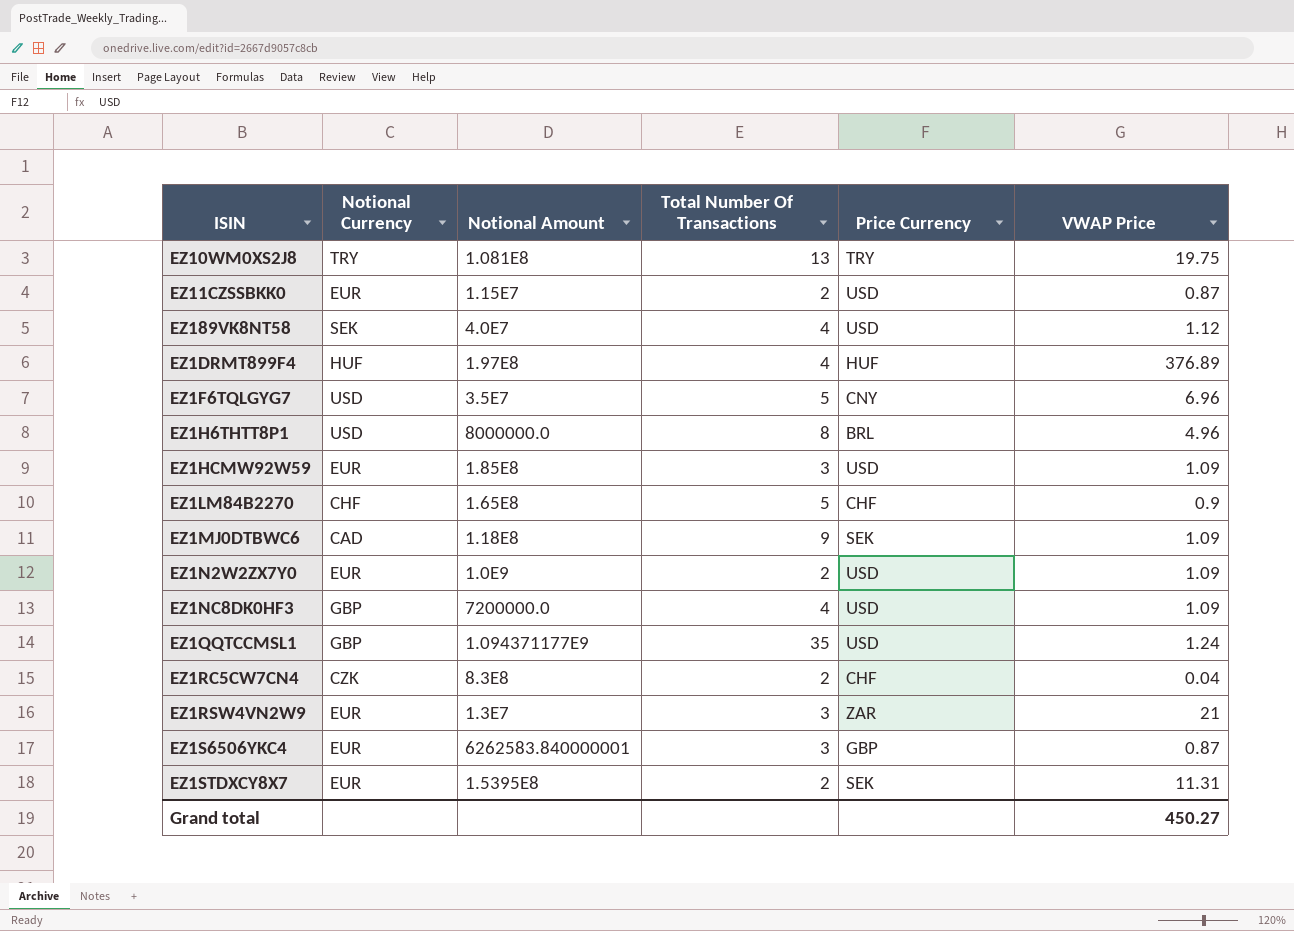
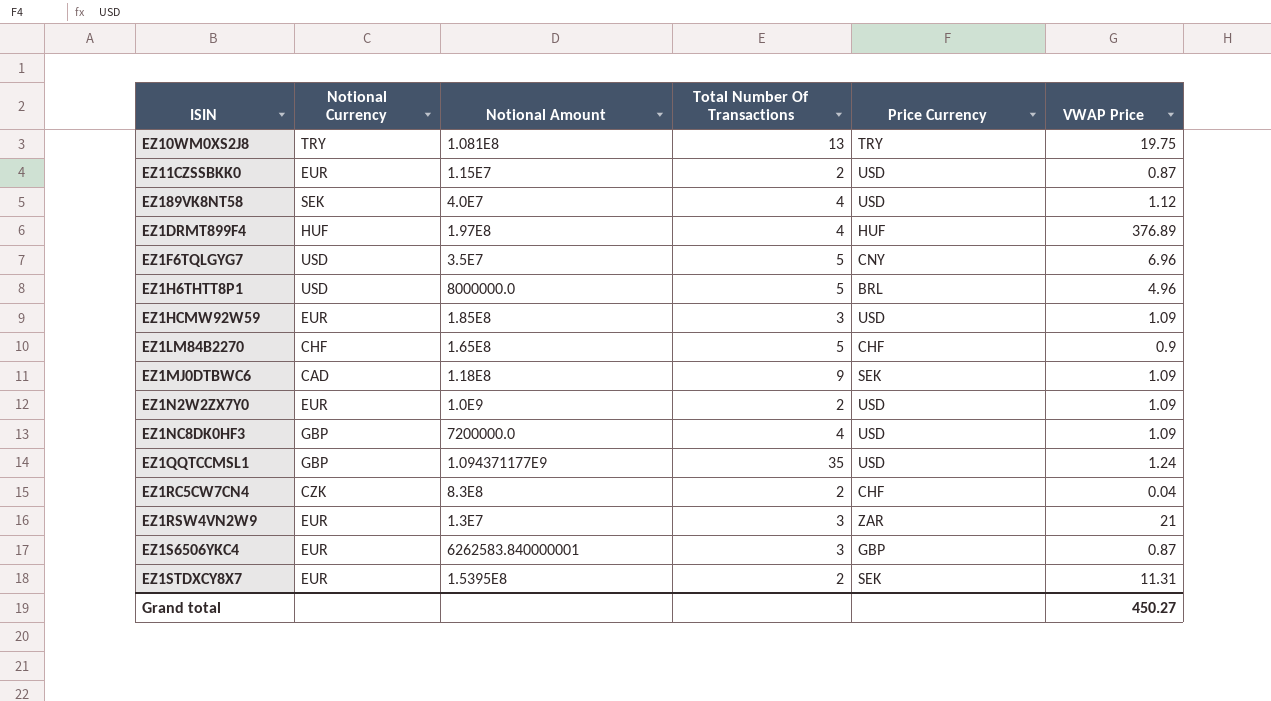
EZ1H6THTT8P1 | Total Number Of Transactions: 8 -> 5

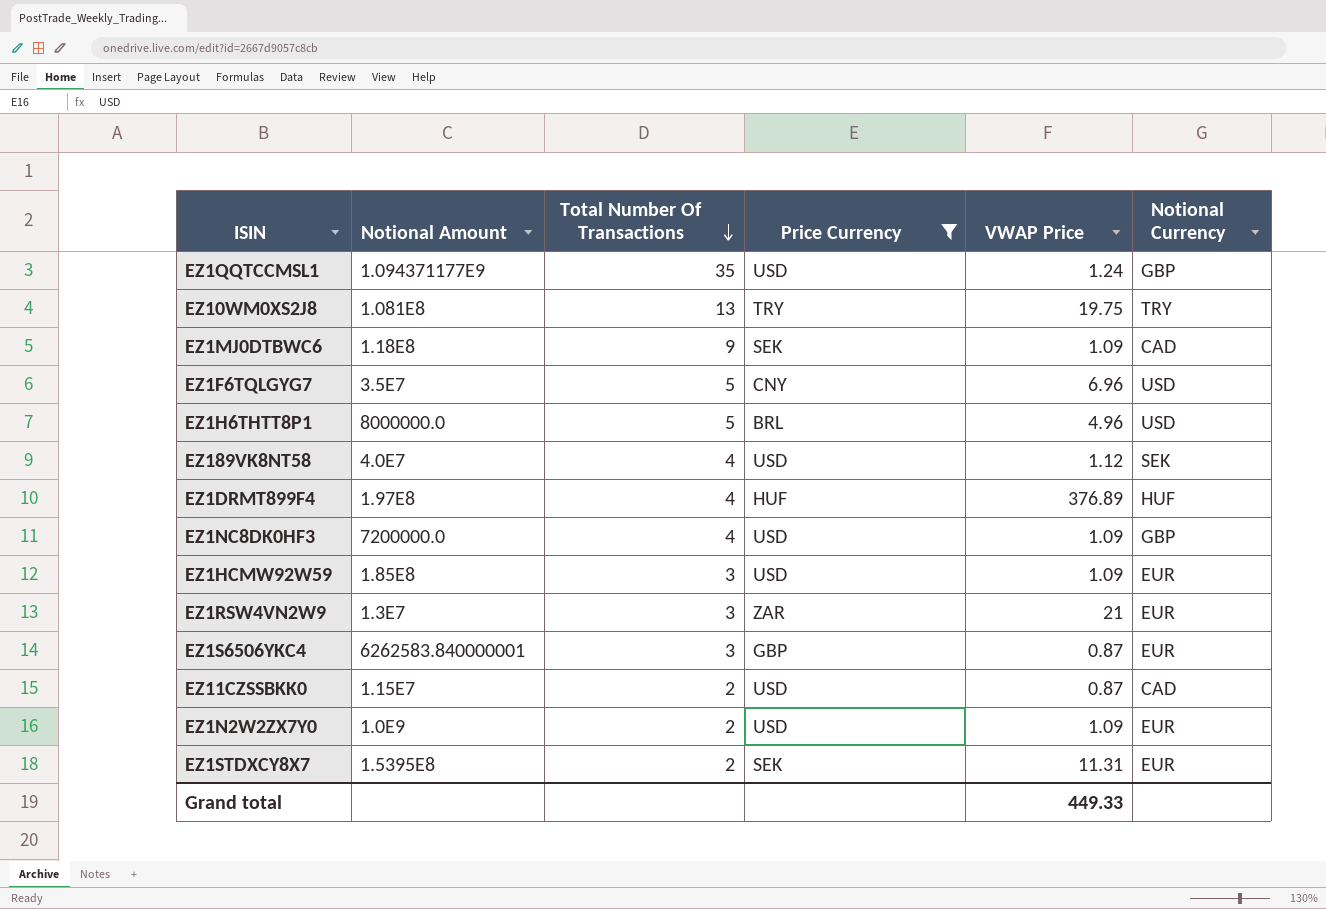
filter: none -> Price Currency != CHF
row order: none -> Total Number Of Transactions descending
column Notional Currency | position: 2 -> 6
EZ11CZSSBKK0 | Notional Currency: EUR -> CAD
Grand total | VWAP Price: 450.27 -> 449.33

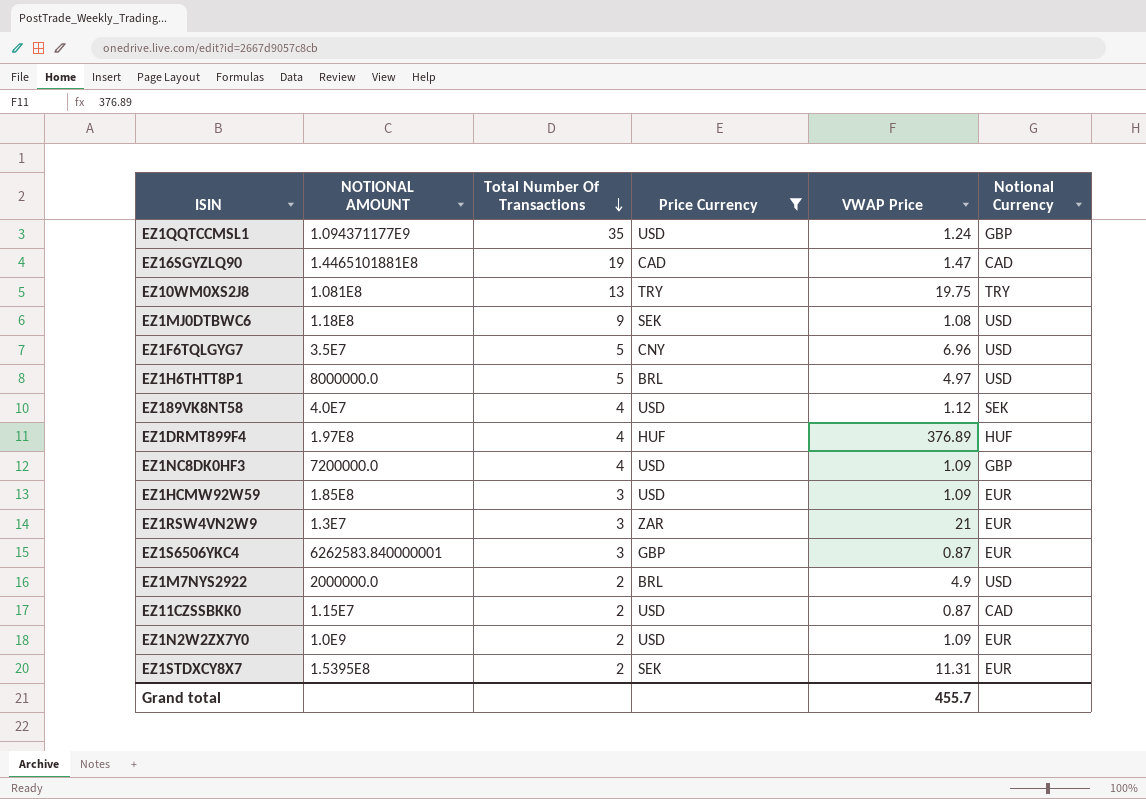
column name: Notional Amount -> NOTIONAL AMOUNT
row EZ16SGYZLQ90: none -> 1.4465101881E8 | 19 | CAD | 1.47 | CAD
EZ1MJ0DTBWC6 | VWAP Price: 1.09 -> 1.08
EZ1MJ0DTBWC6 | Notional Currency: CAD -> USD
EZ1H6THTT8P1 | VWAP Price: 4.96 -> 4.97
row EZ1M7NYS2922: none -> 2000000.0 | 2 | BRL | 4.9 | USD
Grand total | VWAP Price: 449.33 -> 455.7

